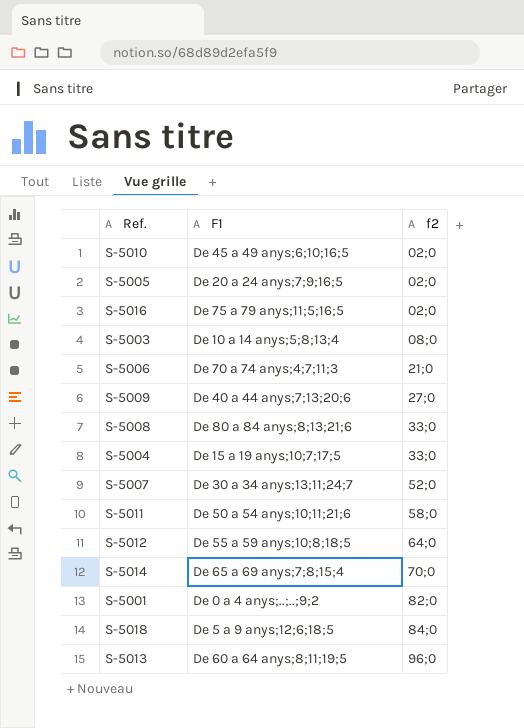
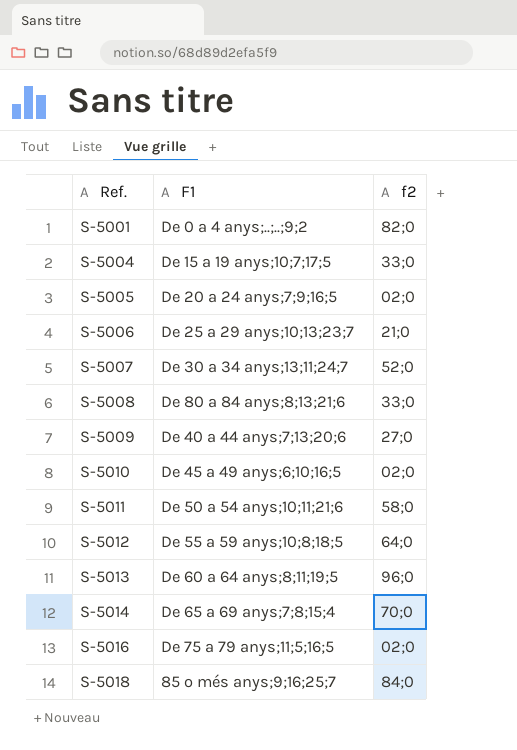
row order: f2 ascending -> Ref. ascending
row S-5003: De 10 a 14 anys;5;8;13;4 | 08;0 -> none
S-5006 | F1: De 70 a 74 anys;4;7;11;3 -> De 25 a 29 anys;10;13;23;7
S-5018 | F1: De 5 a 9 anys;12;6;18;5 -> 85 o més anys;9;16;25;7

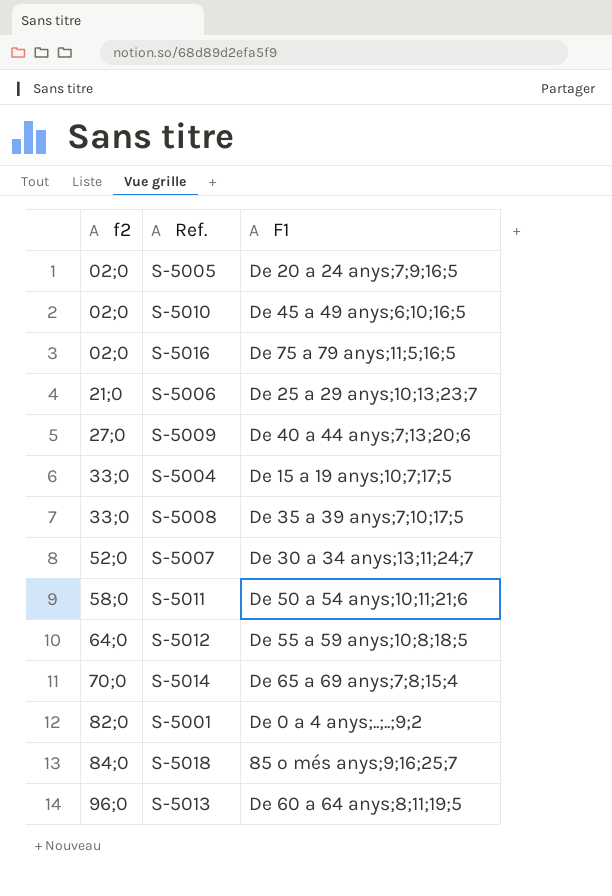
row order: Ref. ascending -> f2 ascending
column f2 | position: 3 -> 1
S-5008 | F1: De 80 a 84 anys;8;13;21;6 -> De 35 a 39 anys;7;10;17;5

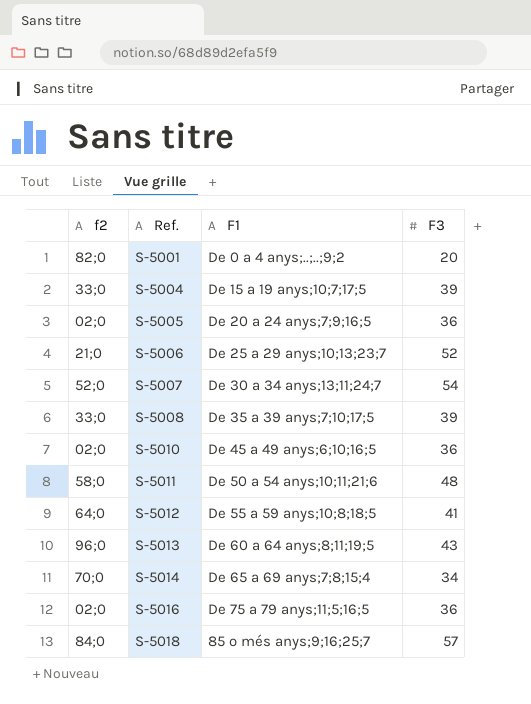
row order: f2 ascending -> Ref. ascending
column F3 | position: none -> 4
row S-5009: 27;0 | De 40 a 44 anys;7;13;20;6 -> none

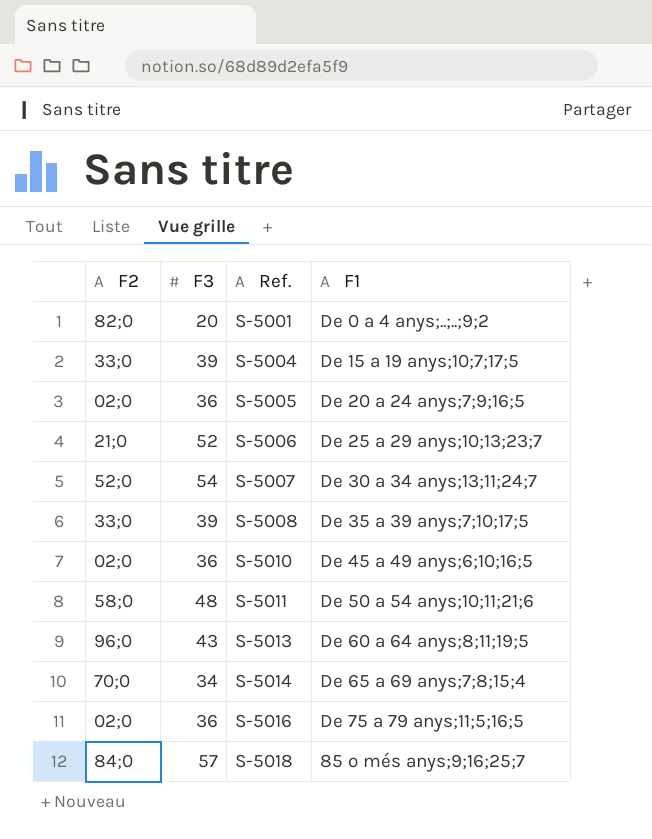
column name: f2 -> F2
column F3 | position: 4 -> 2
row S-5012: 64;0 | De 55 a 59 anys;10;8;18;5 | 41 -> none

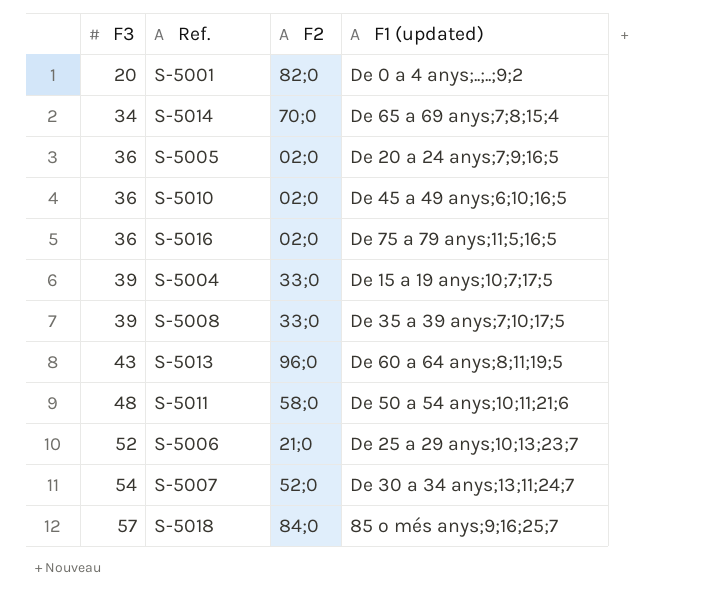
row order: Ref. ascending -> F3 ascending
column F2 | position: 1 -> 3
column name: F1 -> F1 (updated)

